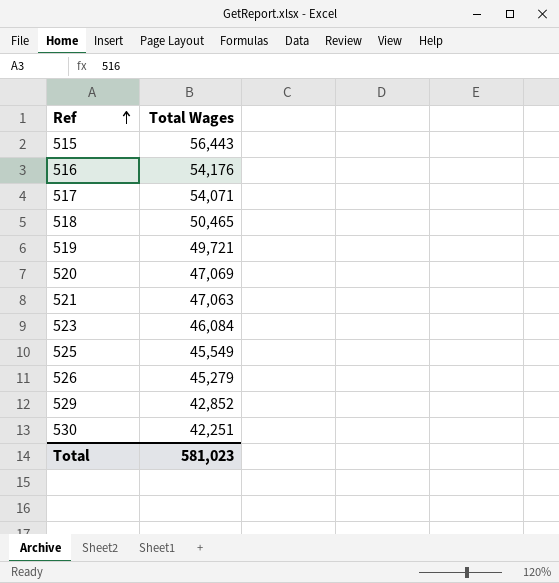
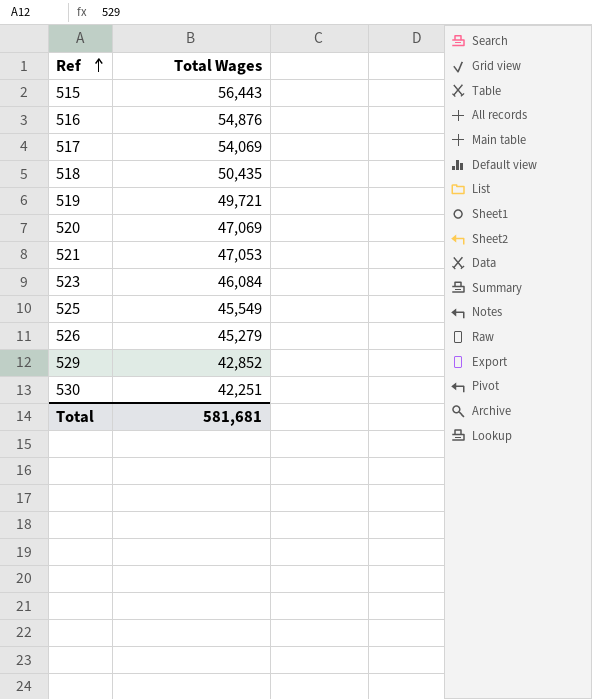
516 | Total Wages: 54,176 -> 54,876
517 | Total Wages: 54,071 -> 54,069
518 | Total Wages: 50,465 -> 50,435
521 | Total Wages: 47,063 -> 47,053
Total | Total Wages: 581,023 -> 581,681

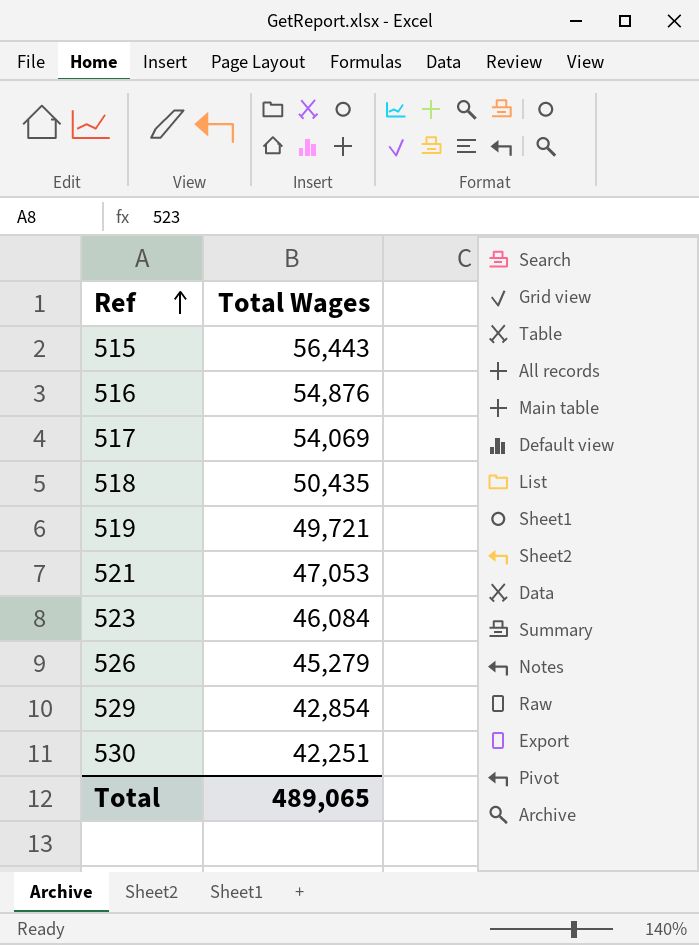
row 520: 47,069 -> none
row 525: 45,549 -> none
529 | Total Wages: 42,852 -> 42,854
Total | Total Wages: 581,681 -> 489,065

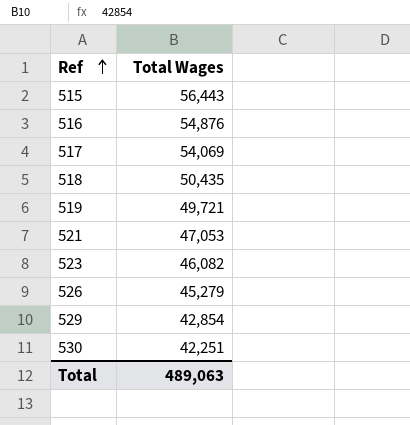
523 | Total Wages: 46,084 -> 46,082
Total | Total Wages: 489,065 -> 489,063

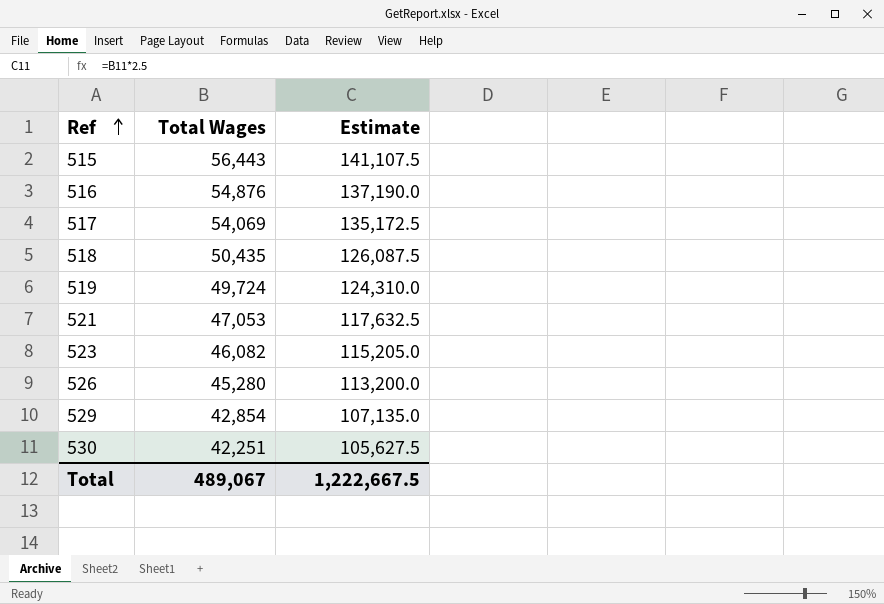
column Estimate | formula: none -> [Total Wages] * 2.5
519 | Total Wages: 49,721 -> 49,724
526 | Total Wages: 45,279 -> 45,280
Total | Total Wages: 489,063 -> 489,067

